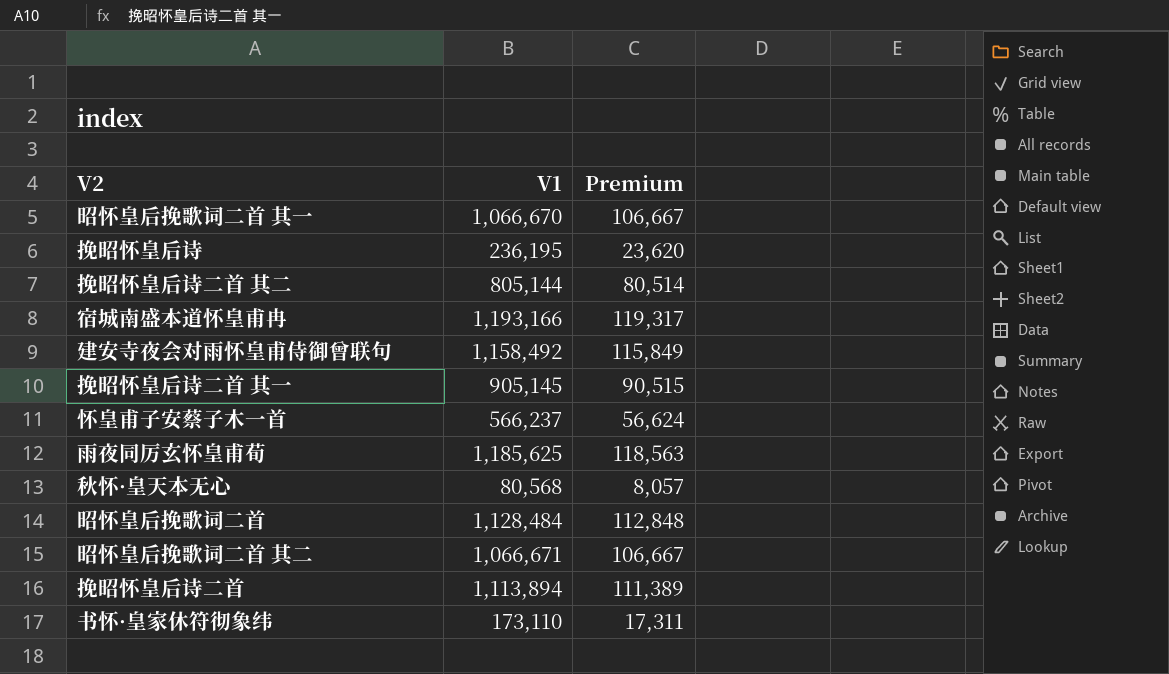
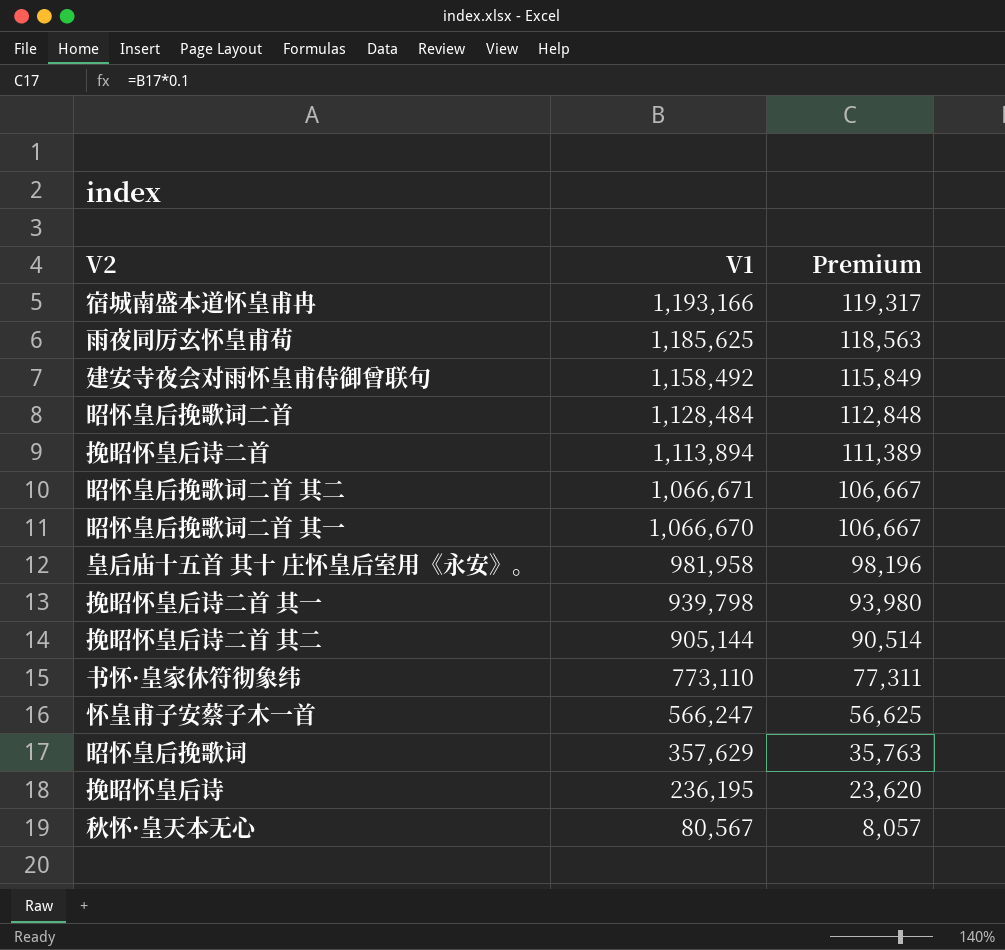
row order: none -> V1 descending
row 皇后庙十五首 其十 庄怀皇后室用《永安》。: none -> 981,958 | 98,196
挽昭怀皇后诗二首 其一 | V1: 905,145 -> 939,798
挽昭怀皇后诗二首 其一 | Premium: 90,515 -> 93,980
挽昭怀皇后诗二首 其二 | V1: 805,144 -> 905,144
挽昭怀皇后诗二首 其二 | Premium: 80,514 -> 90,514
书怀·皇家休符彻象纬 | V1: 173,110 -> 773,110
书怀·皇家休符彻象纬 | Premium: 17,311 -> 77,311
怀皇甫子安蔡子木一首 | V1: 566,237 -> 566,247
怀皇甫子安蔡子木一首 | Premium: 56,624 -> 56,625
row 昭怀皇后挽歌词: none -> 357,629 | 35,763
秋怀·皇天本无心 | V1: 80,568 -> 80,567

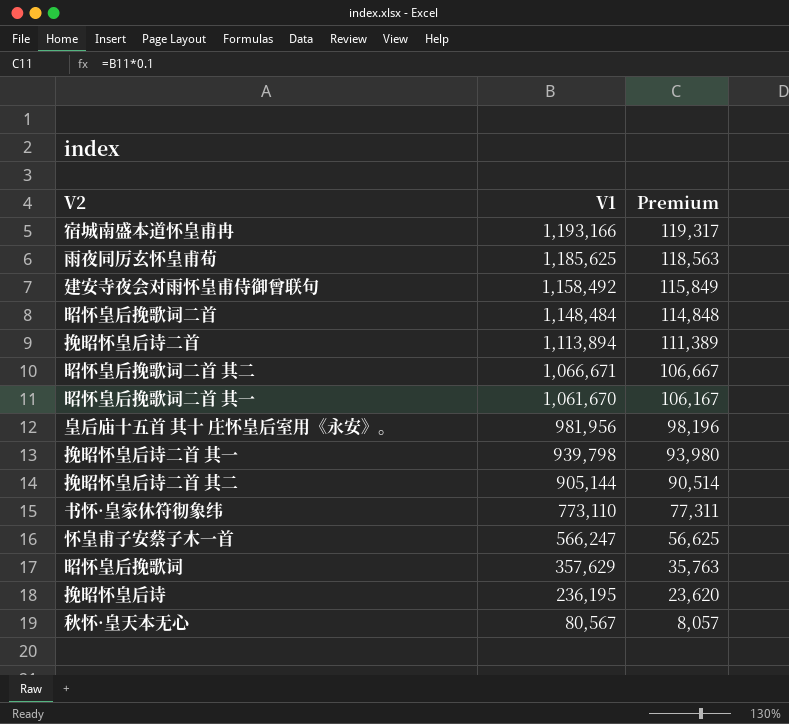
昭怀皇后挽歌词二首 | V1: 1,128,484 -> 1,148,484
昭怀皇后挽歌词二首 | Premium: 112,848 -> 114,848
昭怀皇后挽歌词二首 其一 | V1: 1,066,670 -> 1,061,670
昭怀皇后挽歌词二首 其一 | Premium: 106,667 -> 106,167
皇后庙十五首 其十 庄怀皇后室用《永安》。 | V1: 981,958 -> 981,956

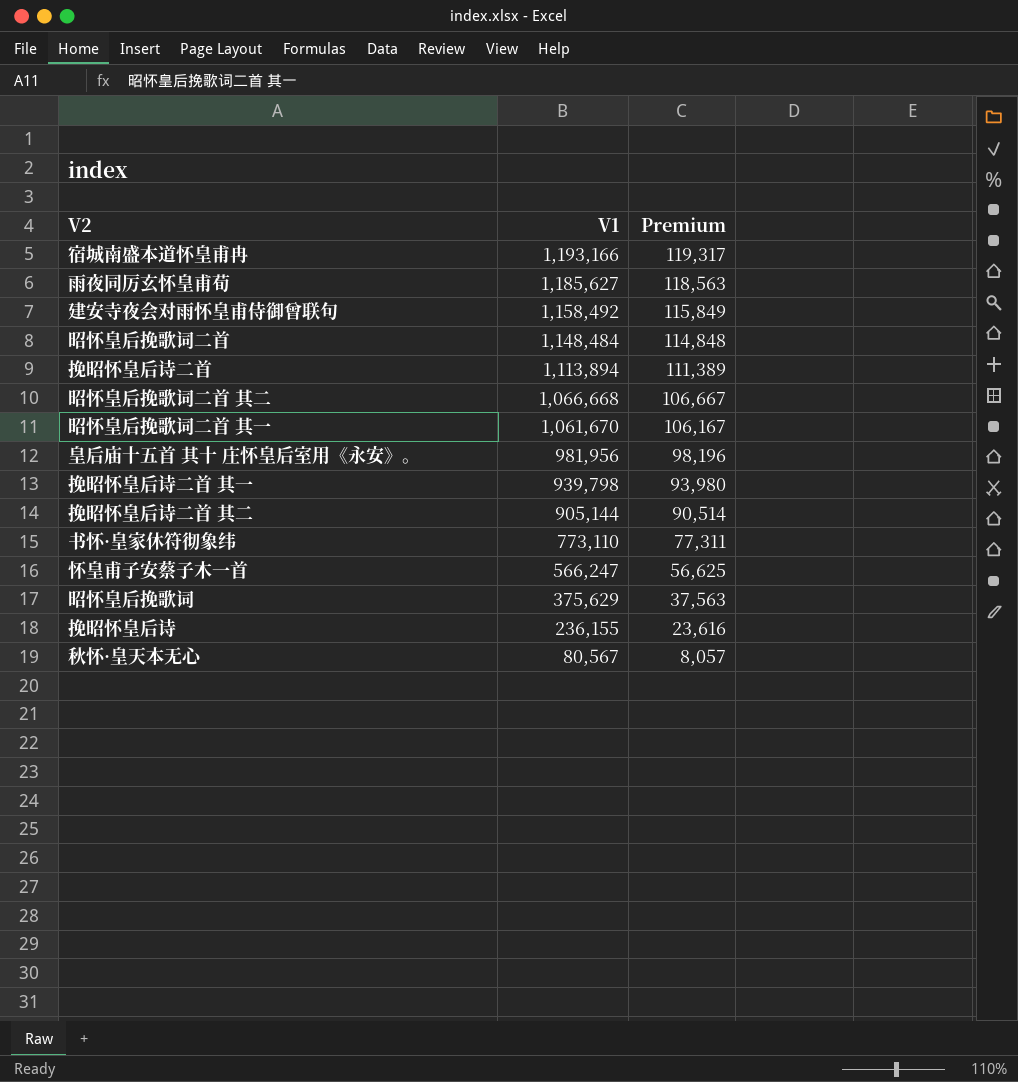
雨夜同厉玄怀皇甫荀 | V1: 1,185,625 -> 1,185,627
昭怀皇后挽歌词二首 其二 | V1: 1,066,671 -> 1,066,668
昭怀皇后挽歌词 | V1: 357,629 -> 375,629
昭怀皇后挽歌词 | Premium: 35,763 -> 37,563
挽昭怀皇后诗 | V1: 236,195 -> 236,155
挽昭怀皇后诗 | Premium: 23,620 -> 23,616

